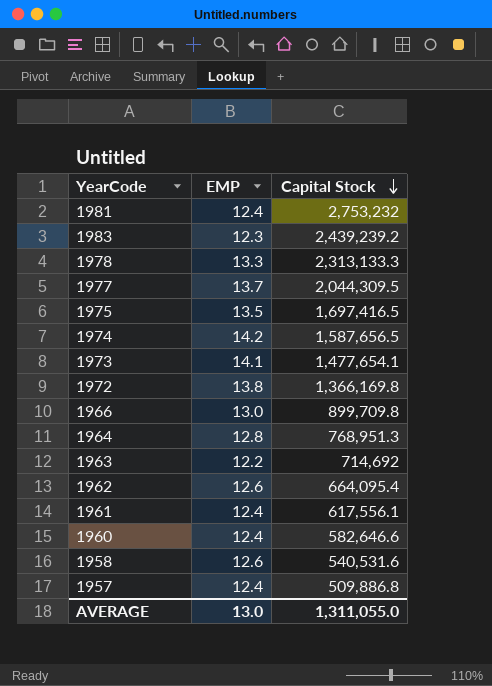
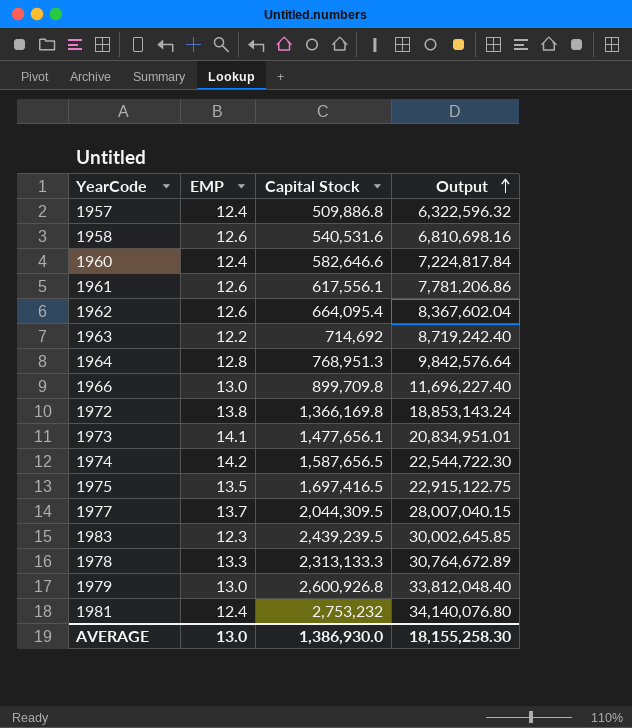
row order: Capital Stock descending -> Output ascending
column Output | formula: none -> [EMP] * [Capital Stock]
1961 | EMP: 12.4 -> 12.6
1973 | Capital Stock: 1,477,654.1 -> 1,477,656.1
1983 | Capital Stock: 2,439,239.2 -> 2,439,239.5
row 1979: none -> 13.0 | 2,600,926.8 | 33,812,048.40
AVERAGE | Capital Stock: 1,311,055.0 -> 1,386,930.0

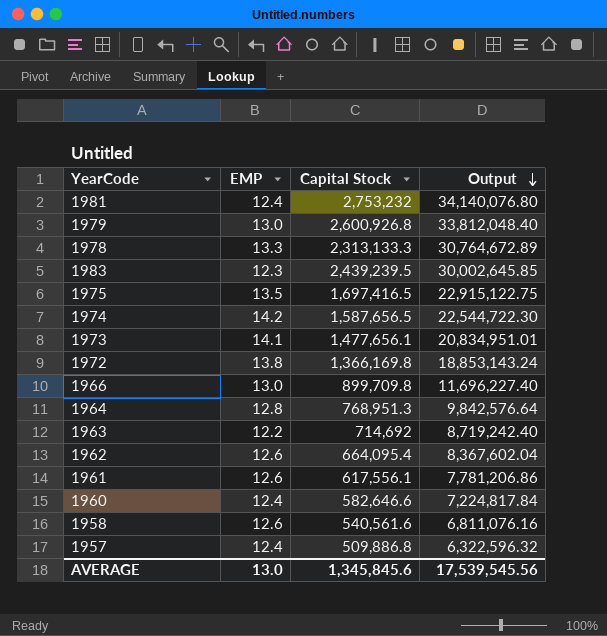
row order: Output ascending -> Output descending
row 1977: 13.7 | 2,044,309.5 | 28,007,040.15 -> none
1958 | Capital Stock: 540,531.6 -> 540,561.6
1958 | Output: 6,810,698.16 -> 6,811,076.16
AVERAGE | Capital Stock: 1,386,930.0 -> 1,345,845.6
AVERAGE | Output: 18,155,258.30 -> 17,539,545.56

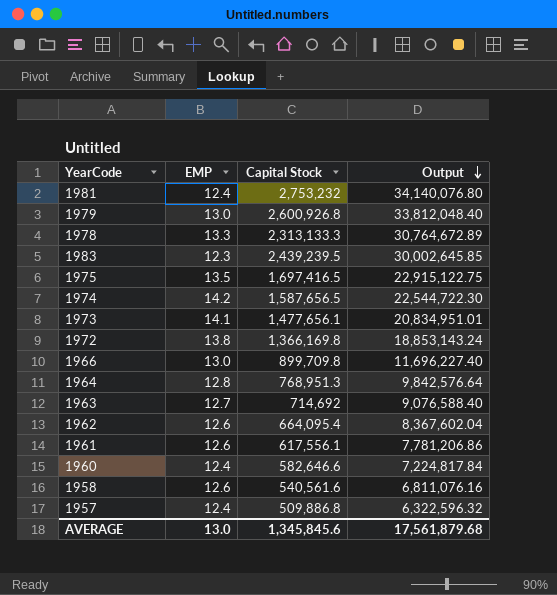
1963 | EMP: 12.2 -> 12.7
1963 | Output: 8,719,242.40 -> 9,076,588.40
AVERAGE | Output: 17,539,545.56 -> 17,561,879.68

